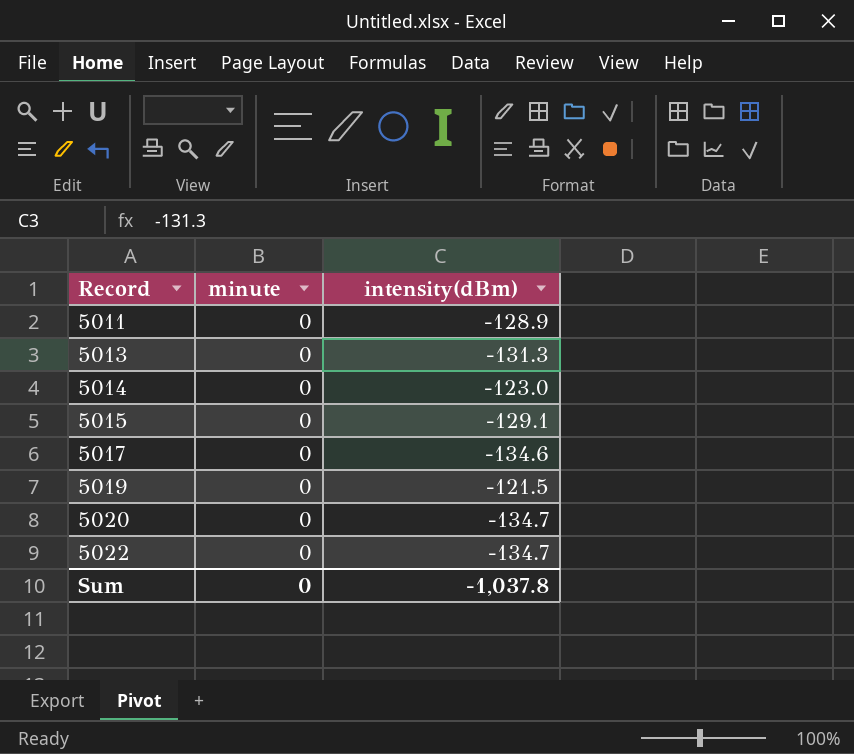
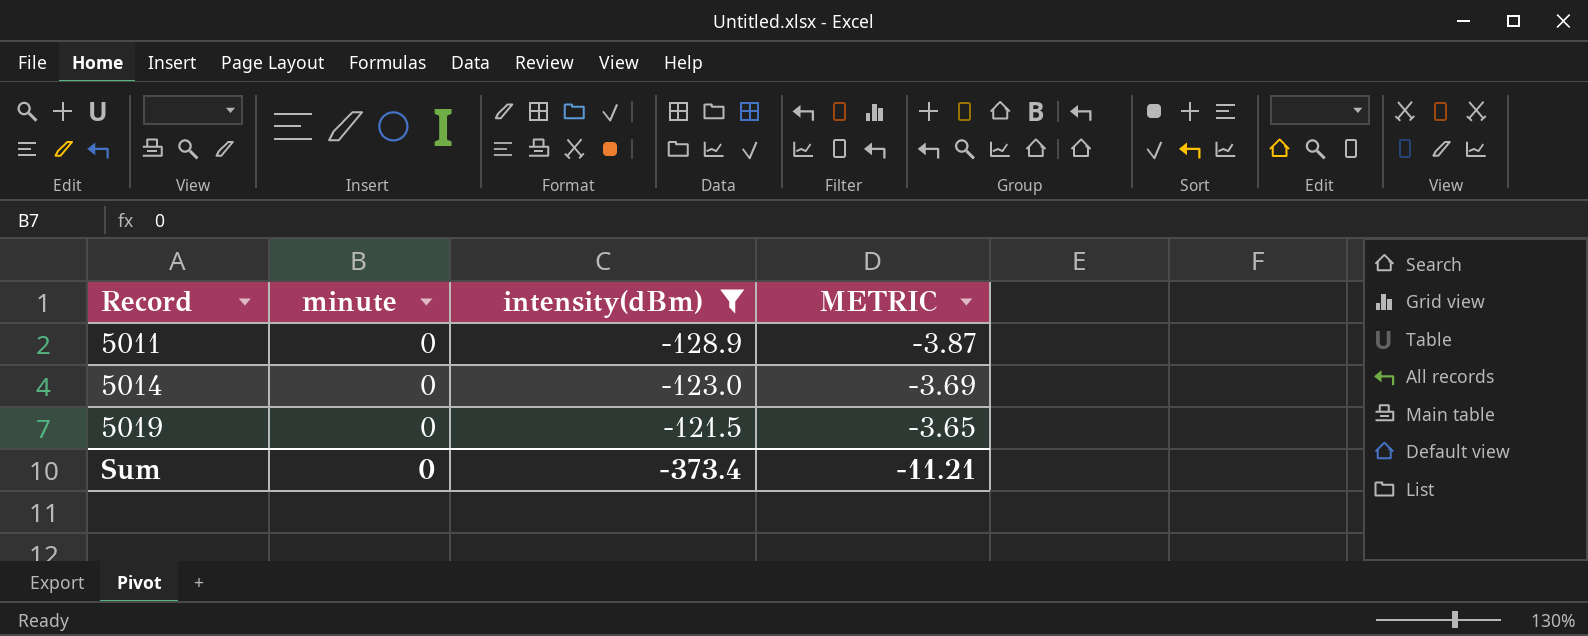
filter: none -> intensity(dBm) >= -128.9
column METRIC | formula: none -> [intensity(dBm)] * 0.03
Sum | intensity(dBm): -1,037.8 -> -373.4

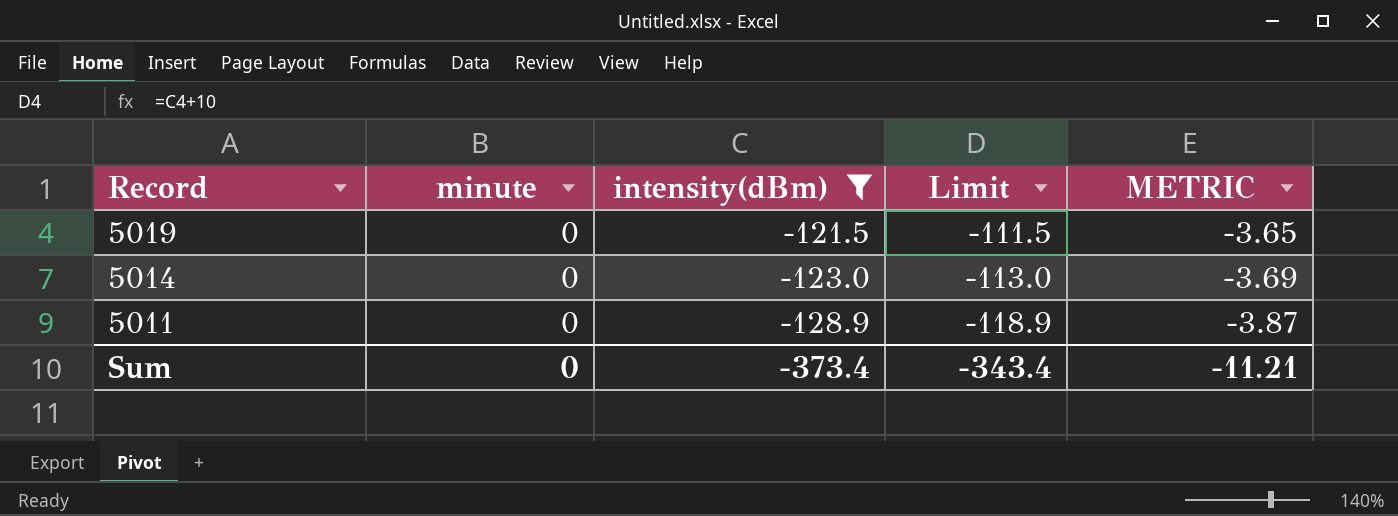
row order: Record ascending -> Record descending
column Limit | formula: none -> [intensity(dBm)] + 10

